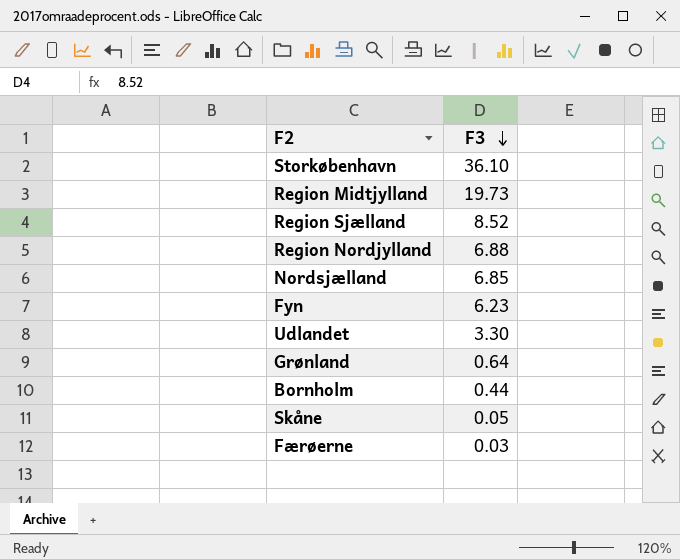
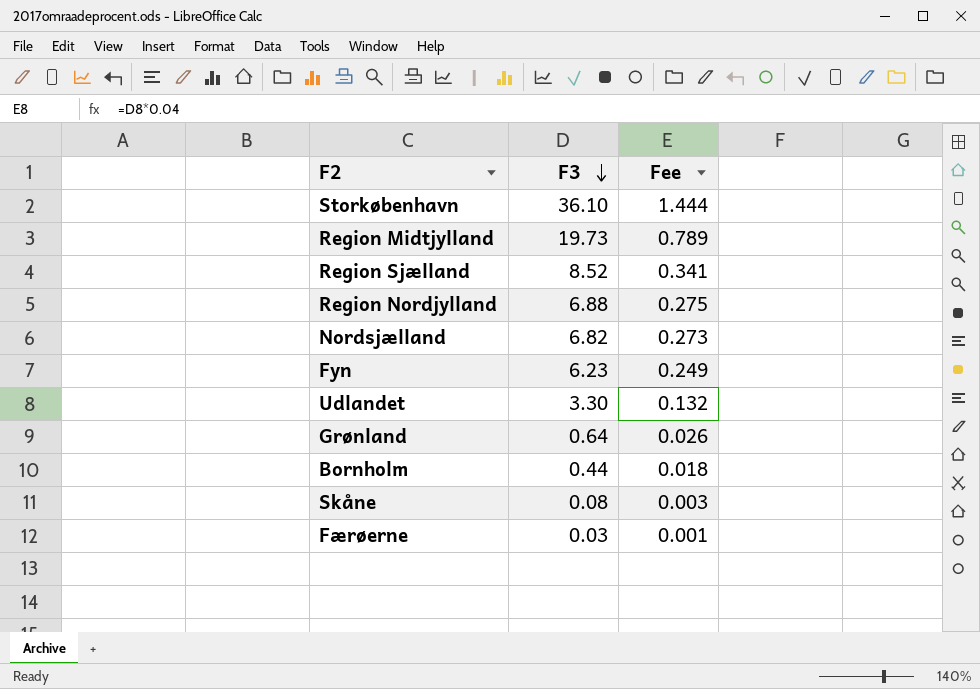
column Fee | formula: none -> [F3] * 0.04
Nordsjælland | F3: 6.85 -> 6.82
Skåne | F3: 0.05 -> 0.08

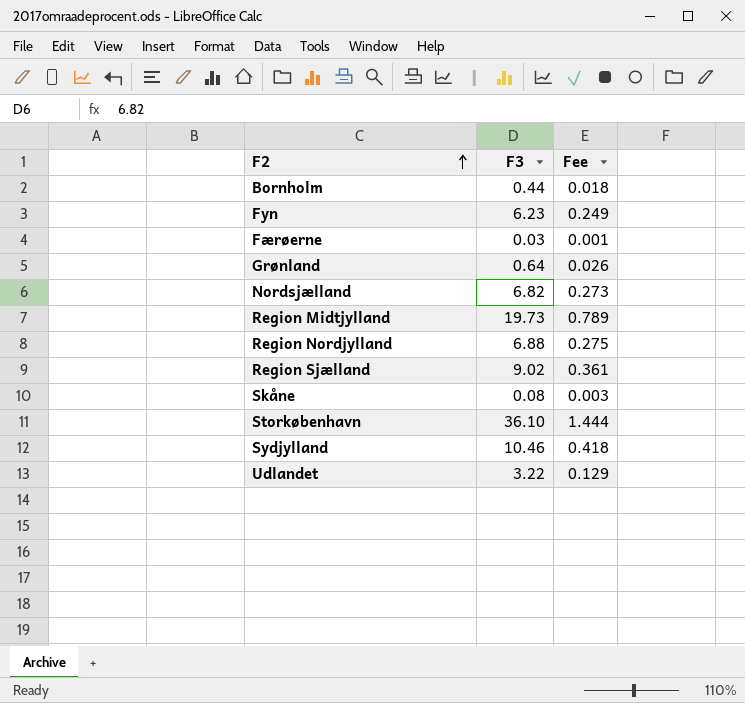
row order: F3 descending -> F2 ascending
Region Sjælland | F3: 8.52 -> 9.02
Region Sjælland | Fee: 0.341 -> 0.361
row Sydjylland: none -> 10.46 | 0.418
Udlandet | F3: 3.30 -> 3.22
Udlandet | Fee: 0.132 -> 0.129

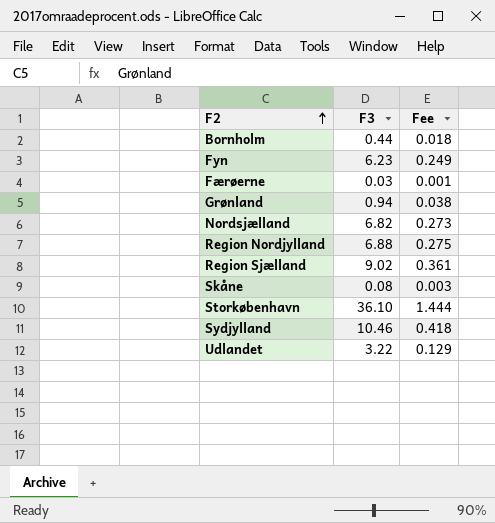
row Region Midtjylland: 19.73 | 0.789 -> none
Grønland | F3: 0.64 -> 0.94
Grønland | Fee: 0.026 -> 0.038

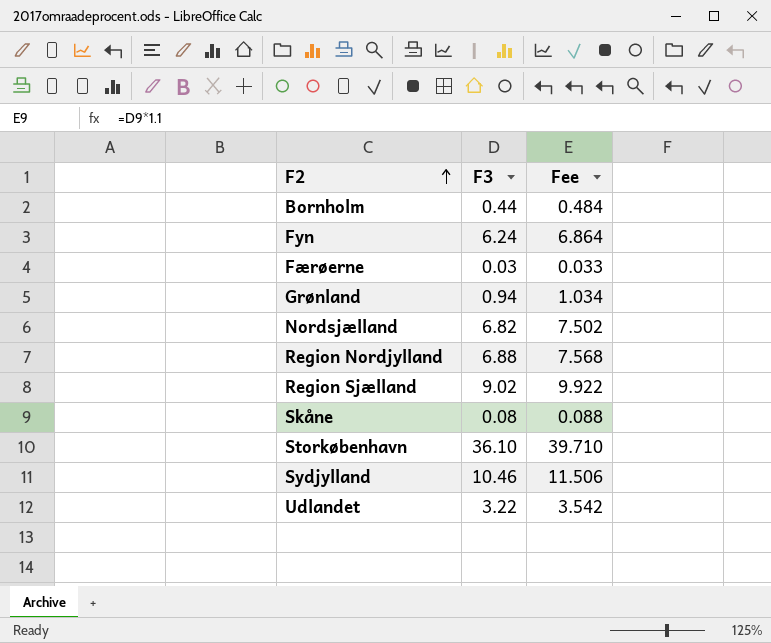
column Fee | formula: [F3] * 0.04 -> [F3] * 1.1
Fyn | F3: 6.23 -> 6.24

